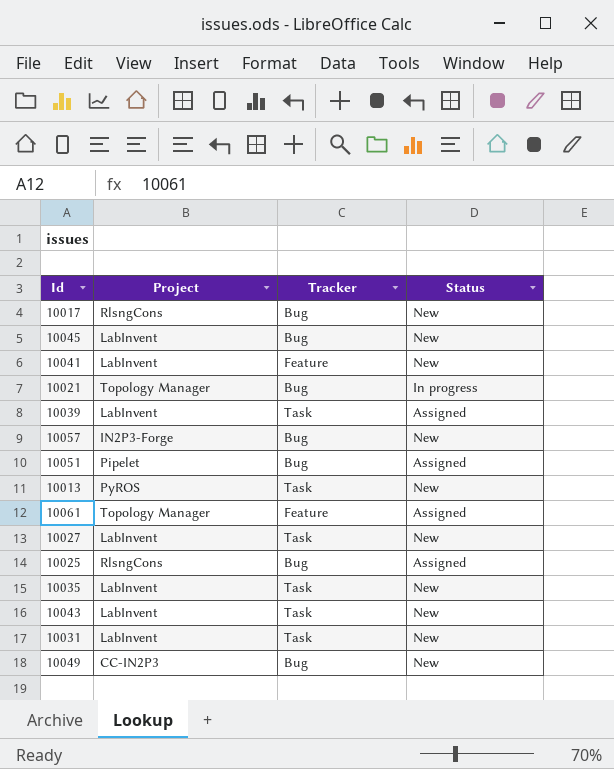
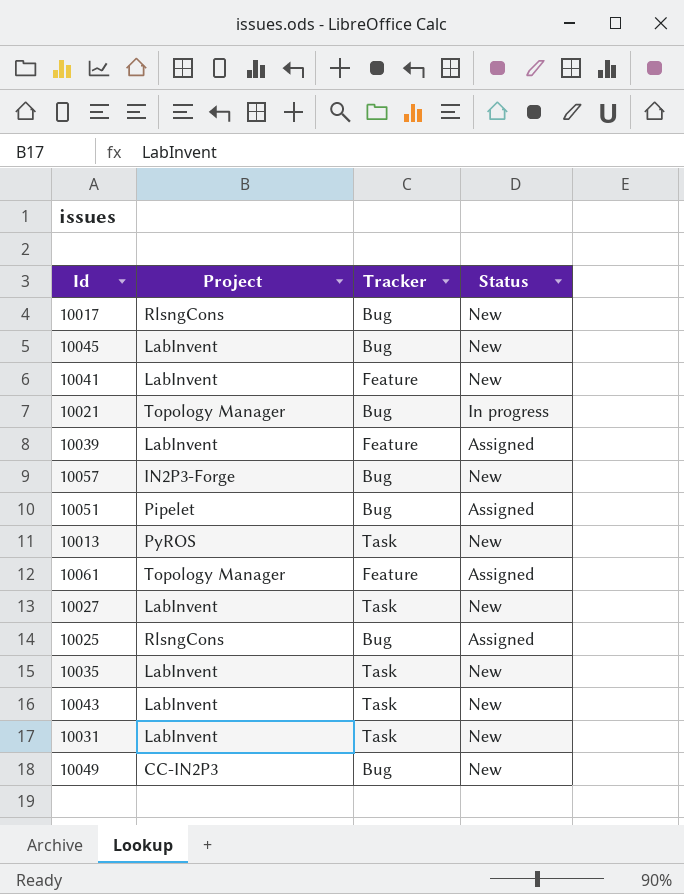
10039 | Tracker: Task -> Feature

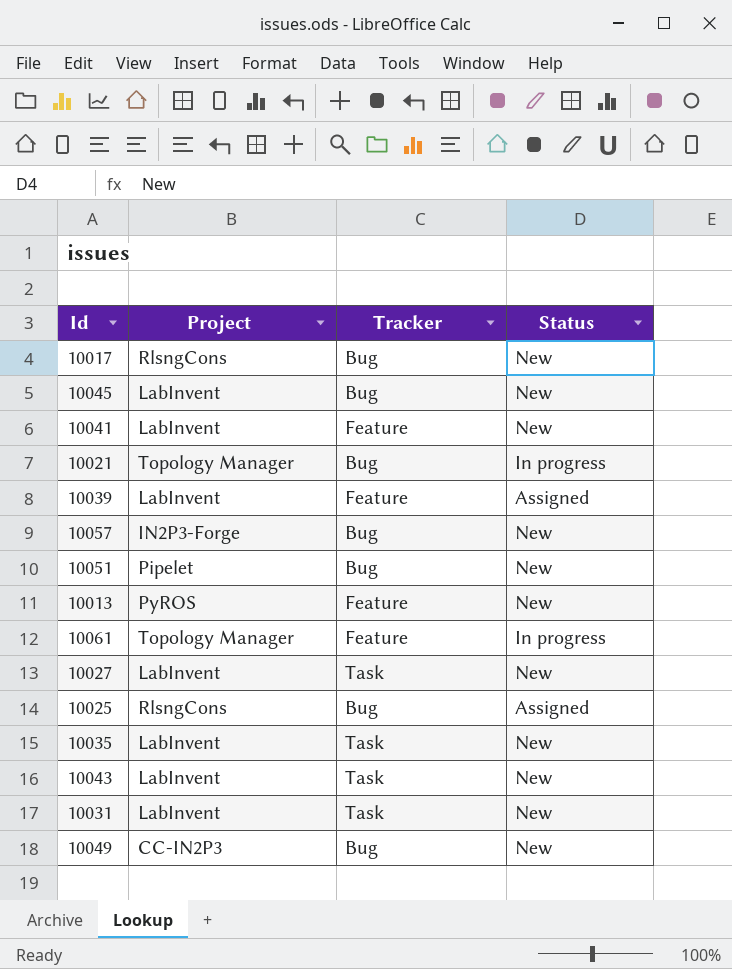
10051 | Status: Assigned -> New
10013 | Tracker: Task -> Feature
10061 | Status: Assigned -> In progress

